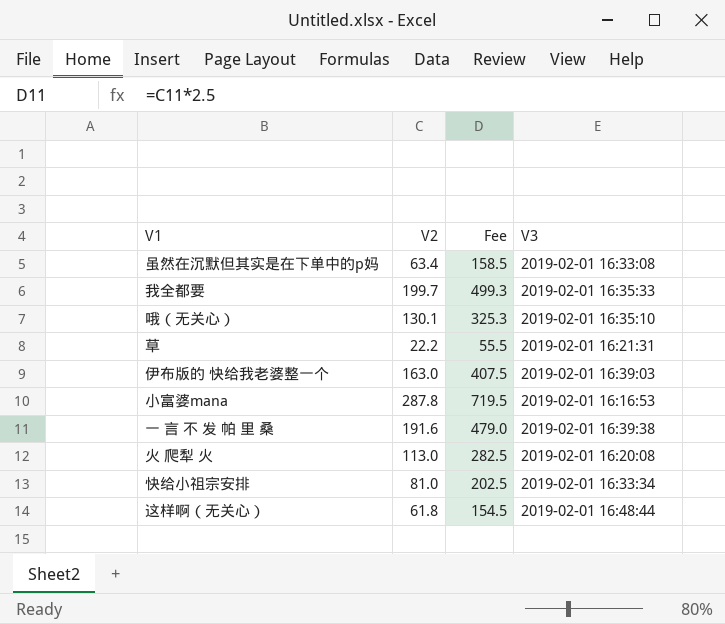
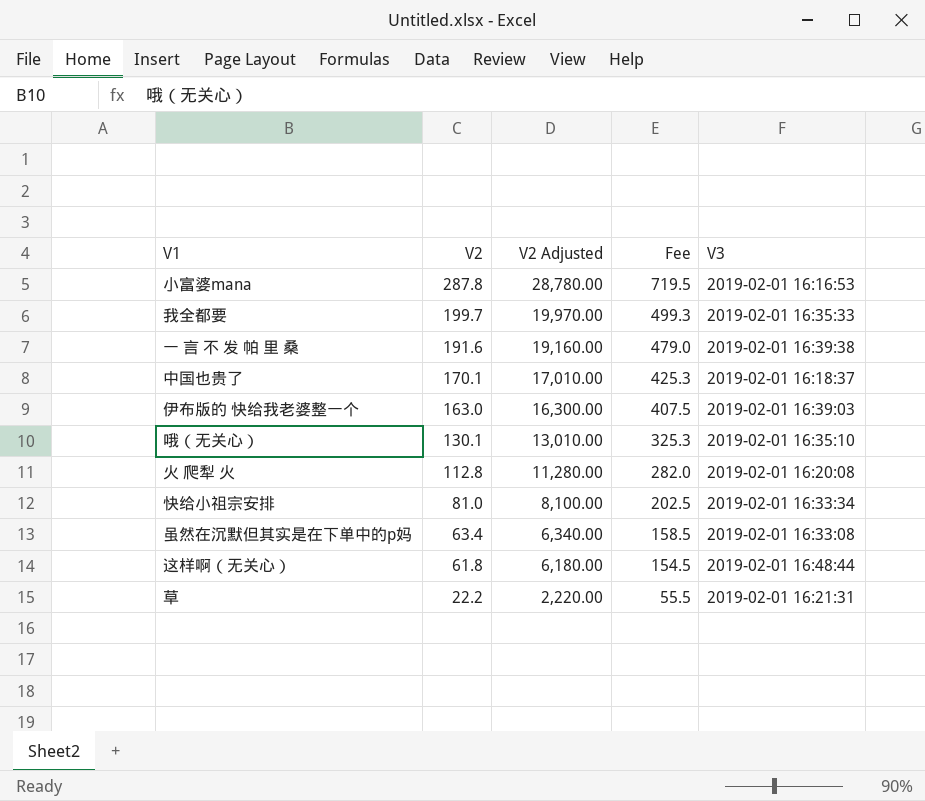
row order: none -> V2 descending
column V2 Adjusted | formula: none -> [V2] * 100
row 中国也贵了: none -> 170.1 | 17,010.00 | 425.3 | 2019-02-01 16:18:37
火 爬犁 火 | V2: 113.0 -> 112.8
火 爬犁 火 | Fee: 282.5 -> 282.0

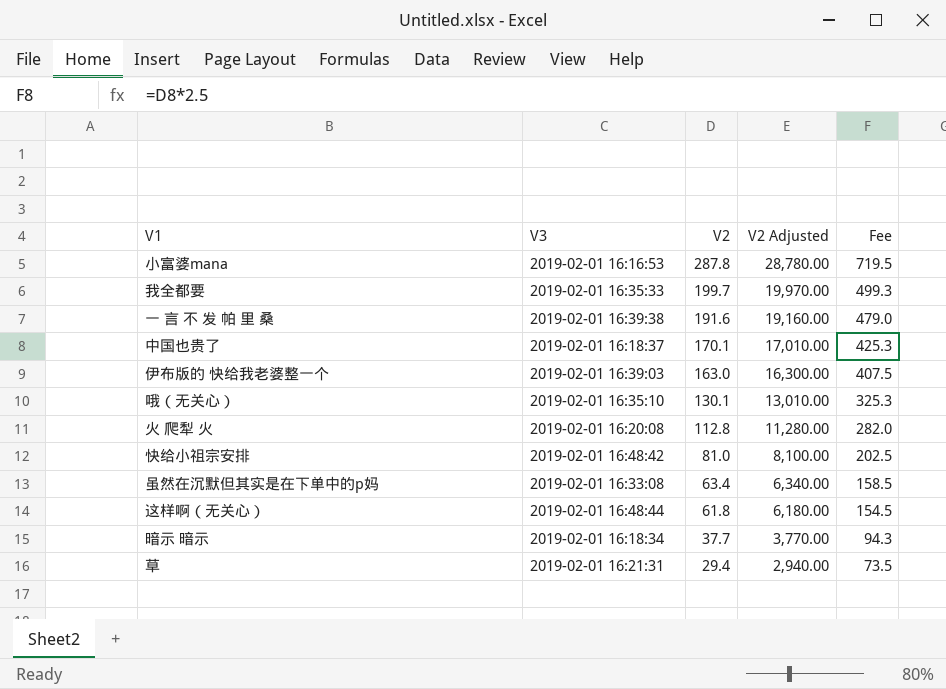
column V3 | position: 5 -> 2
快给小祖宗安排 | V3: 2019-02-01 16:33:34 -> 2019-02-01 16:48:42
row 暗示 暗示: none -> 2019-02-01 16:18:34 | 37.7 | 3,770.00 | 94.3
草 | V2: 22.2 -> 29.4
草 | V2 Adjusted: 2,220.00 -> 2,940.00
草 | Fee: 55.5 -> 73.5

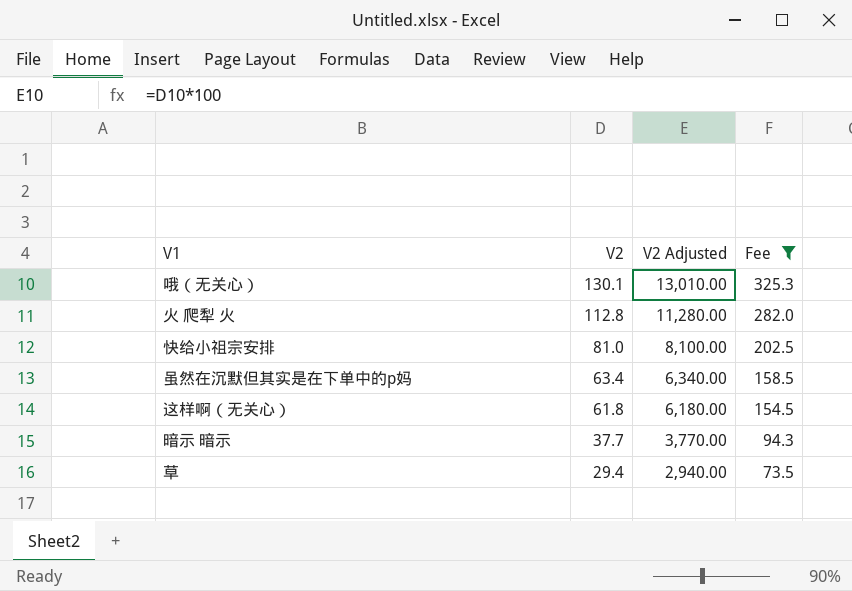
filter: none -> Fee <= 325.3
column V3 | position: 2 -> none

